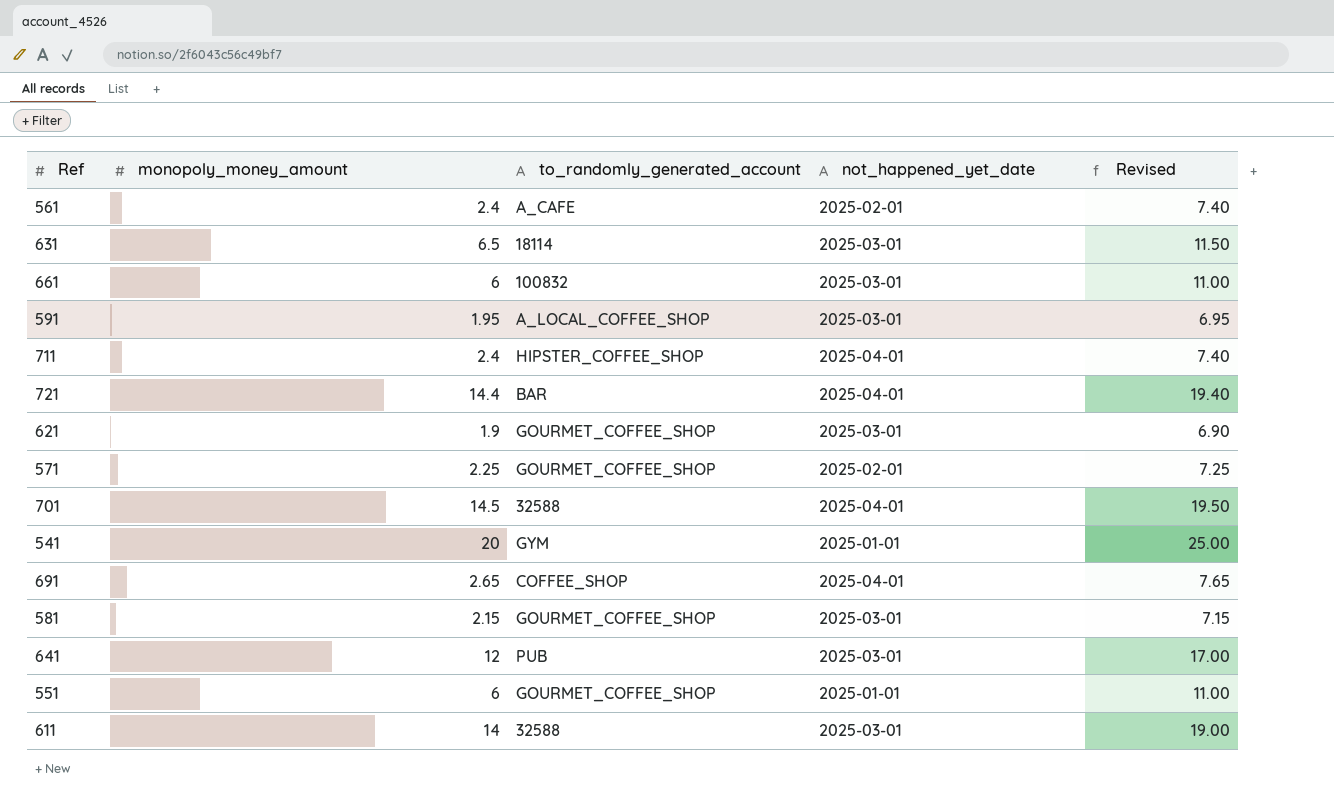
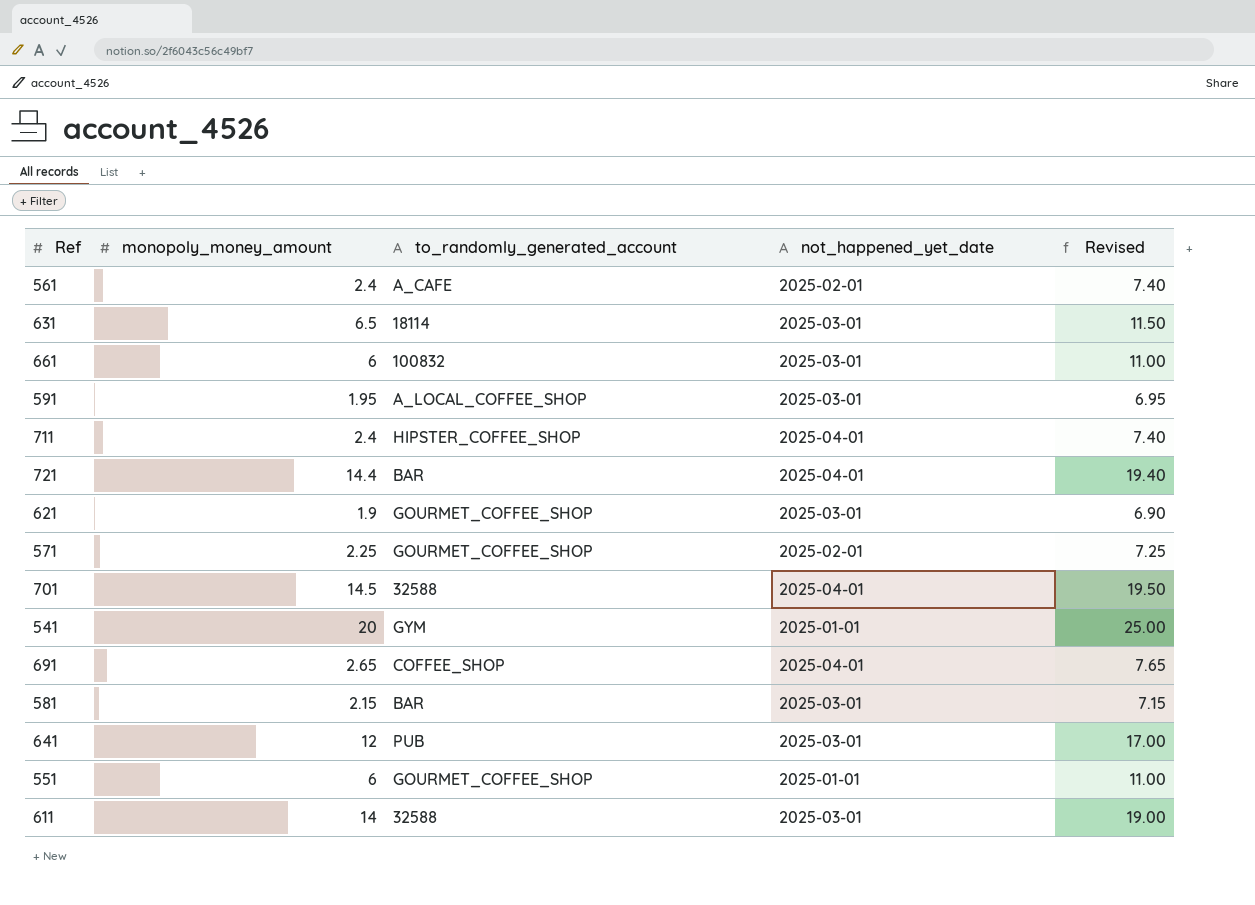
581 | to_randomly_generated_account: GOURMET_COFFEE_SHOP -> BAR

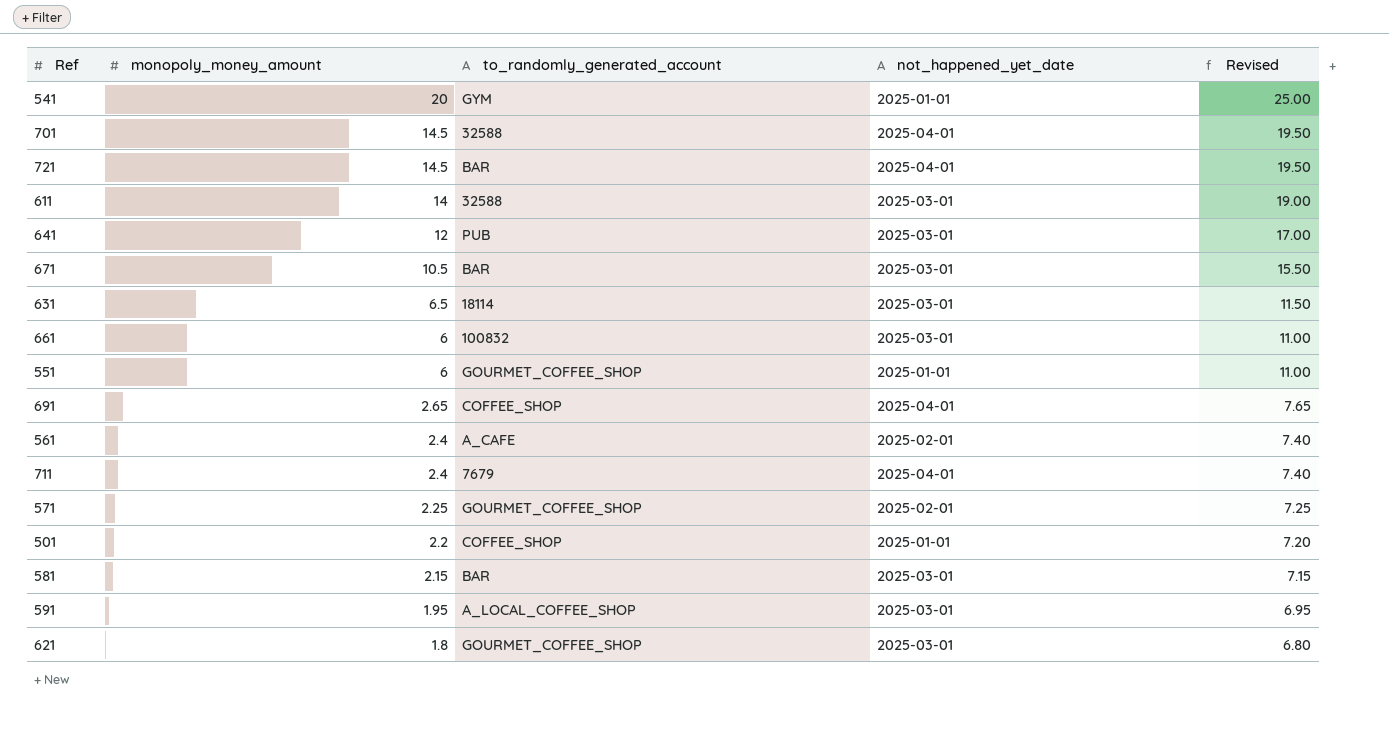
row order: none -> monopoly_money_amount descending
721 | monopoly_money_amount: 14.4 -> 14.5
721 | Revised: 19.40 -> 19.50
row 671: none -> 10.5 | BAR | 2025-03-01 | 15.50
711 | to_randomly_generated_account: HIPSTER_COFFEE_SHOP -> 7679
row 501: none -> 2.2 | COFFEE_SHOP | 2025-01-01 | 7.20
621 | monopoly_money_amount: 1.9 -> 1.8
621 | Revised: 6.90 -> 6.80

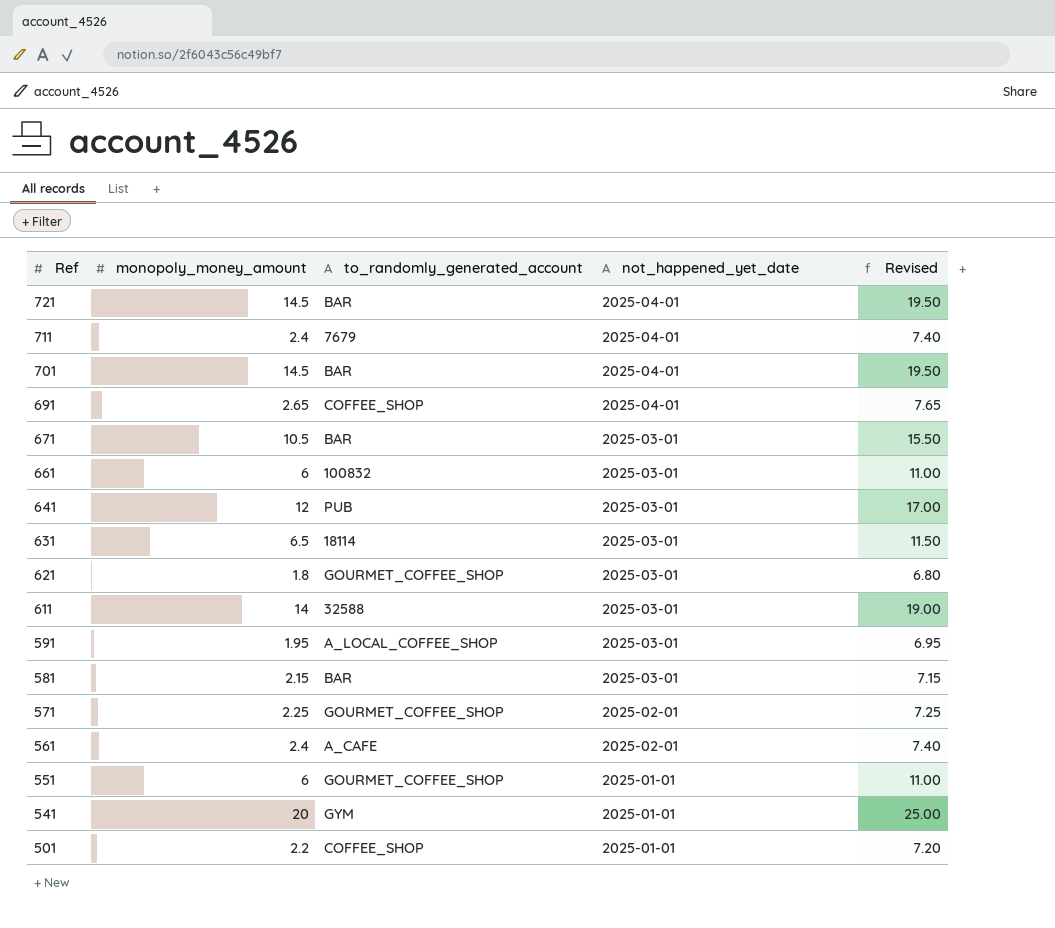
row order: monopoly_money_amount descending -> Ref descending
701 | to_randomly_generated_account: 32588 -> BAR

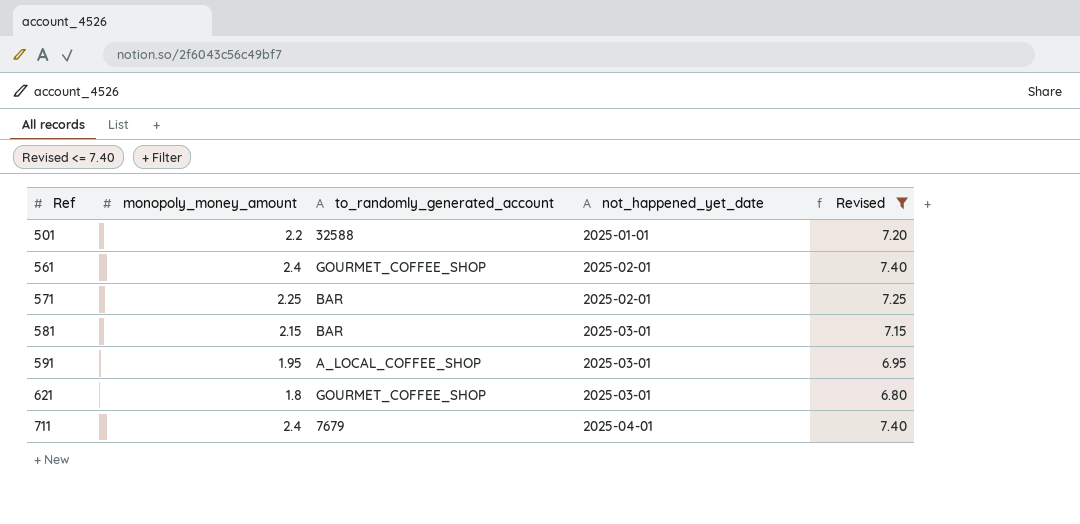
filter: none -> Revised <= 7.40
row order: Ref descending -> Ref ascending
501 | to_randomly_generated_account: COFFEE_SHOP -> 32588
561 | to_randomly_generated_account: A_CAFE -> GOURMET_COFFEE_SHOP
571 | to_randomly_generated_account: GOURMET_COFFEE_SHOP -> BAR

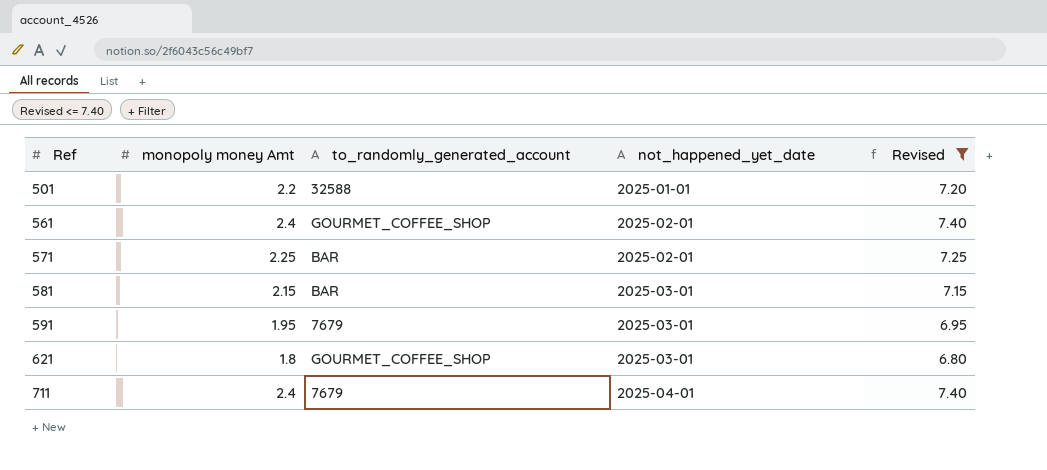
column name: monopoly_money_amount -> monopoly money Amt
591 | to_randomly_generated_account: A_LOCAL_COFFEE_SHOP -> 7679

